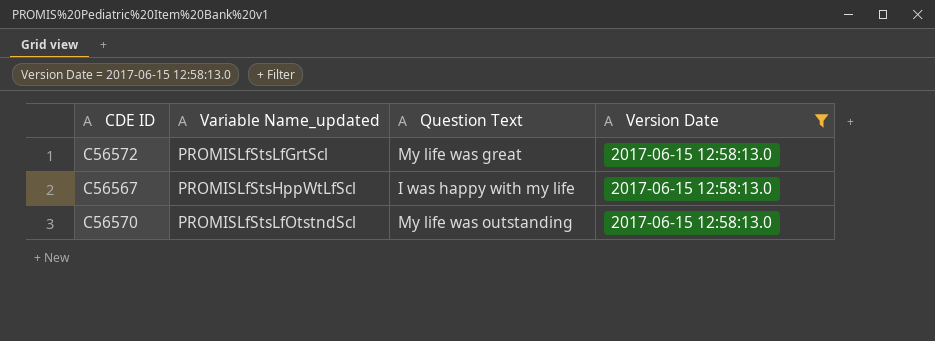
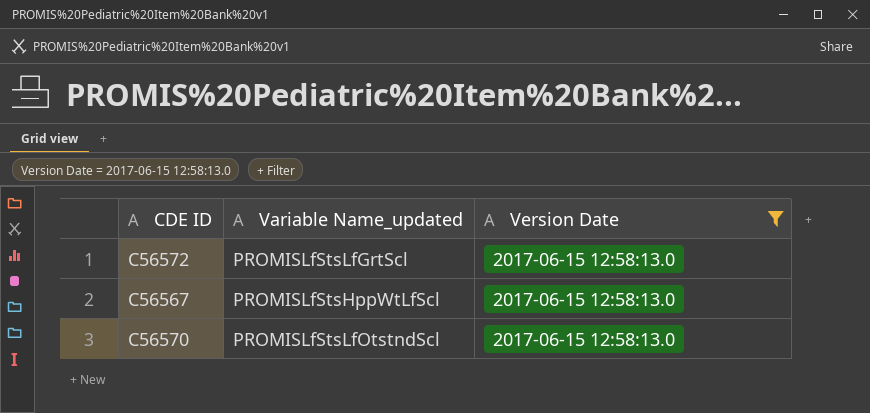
column Question Text | position: 3 -> none

